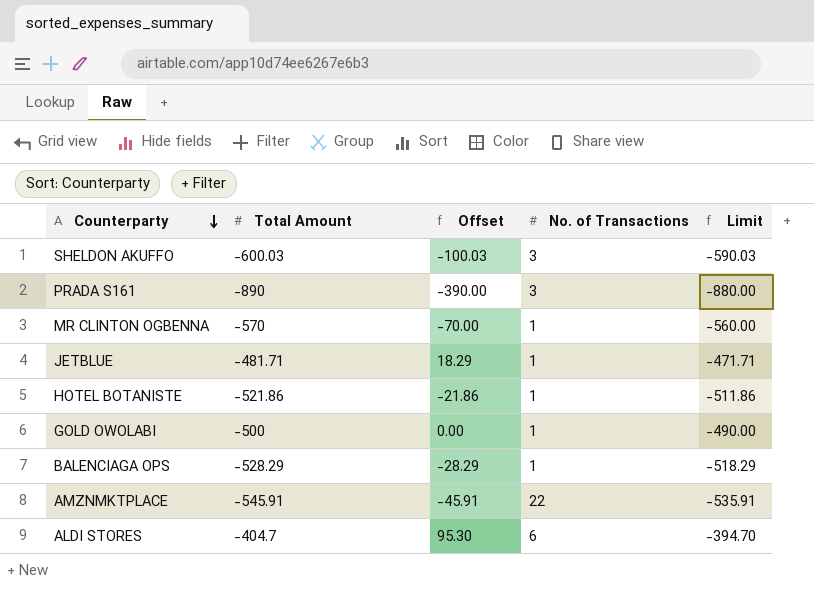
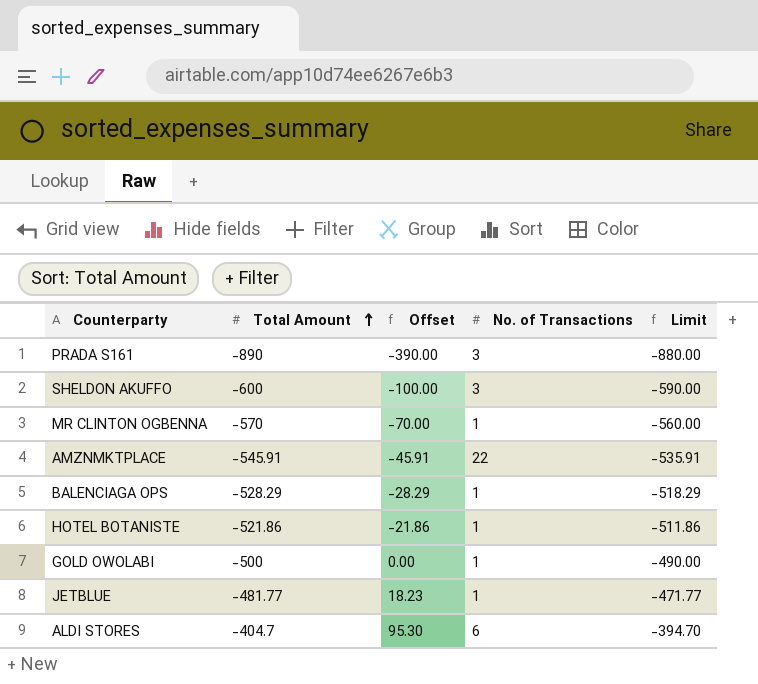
row order: Counterparty descending -> Total Amount ascending
SHELDON AKUFFO | Total Amount: -600.03 -> -600
SHELDON AKUFFO | Offset: -100.03 -> -100.00
SHELDON AKUFFO | Limit: -590.03 -> -590.00
JETBLUE | Total Amount: -481.71 -> -481.77
JETBLUE | Offset: 18.29 -> 18.23
JETBLUE | Limit: -471.71 -> -471.77

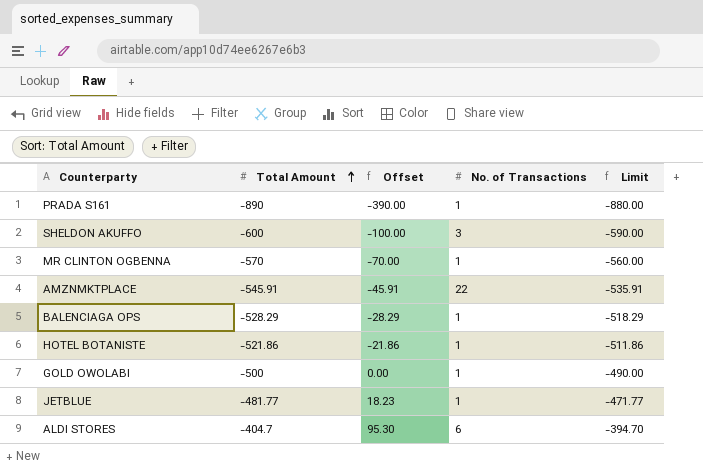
PRADA S161 | No. of Transactions: 3 -> 1

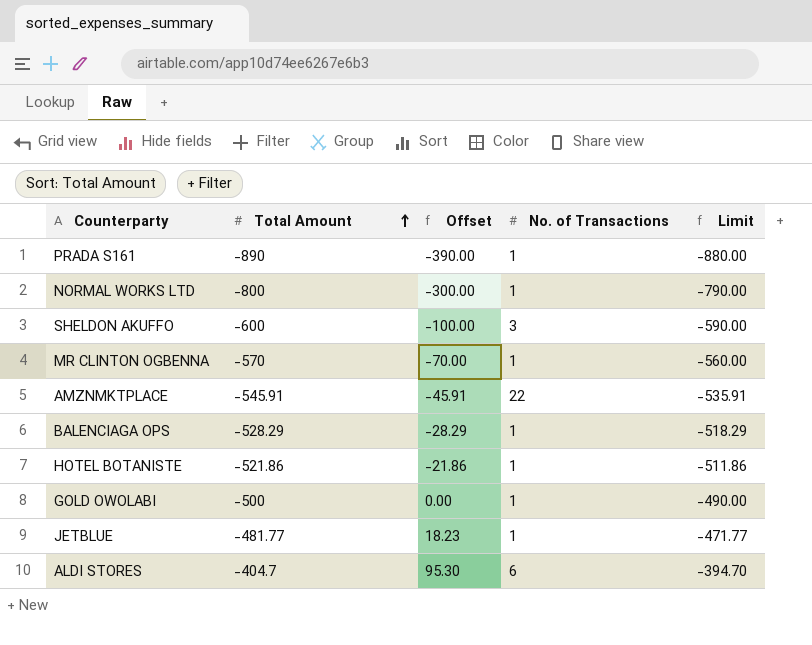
row NORMAL WORKS LTD: none -> -800 | -300.00 | 1 | -790.00

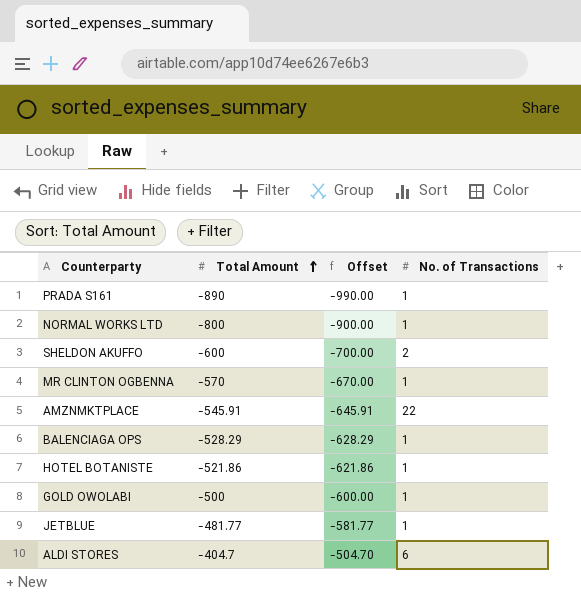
column Limit | formula: [Total Amount] + 10 -> none
column Offset | formula: [Total Amount] + 500 -> [Total Amount] - 100
SHELDON AKUFFO | No. of Transactions: 3 -> 2

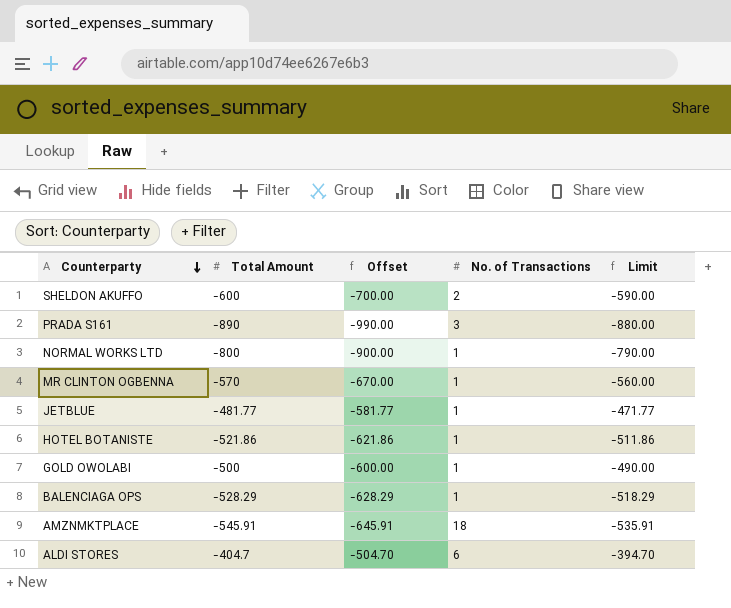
row order: Total Amount ascending -> Counterparty descending
column Limit | formula: none -> [Total Amount] + 10
PRADA S161 | No. of Transactions: 1 -> 3
AMZNMKTPLACE | No. of Transactions: 22 -> 18

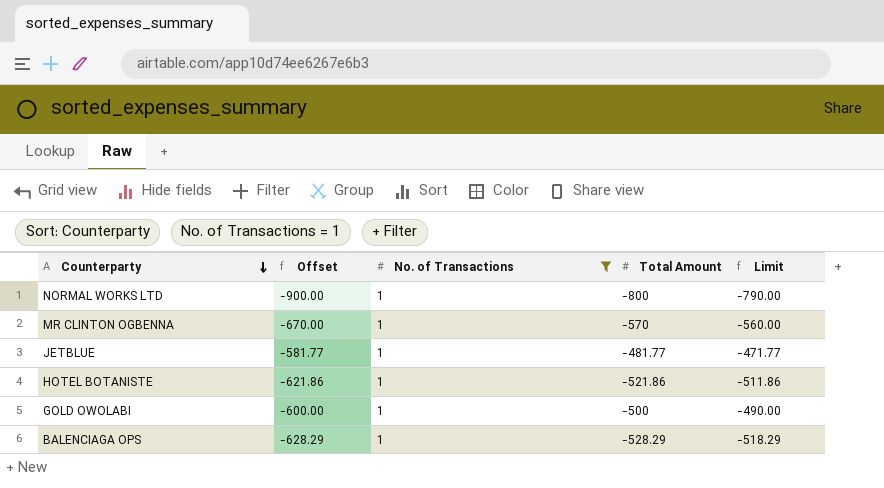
filter: none -> No. of Transactions = 1
column Total Amount | position: 2 -> 4

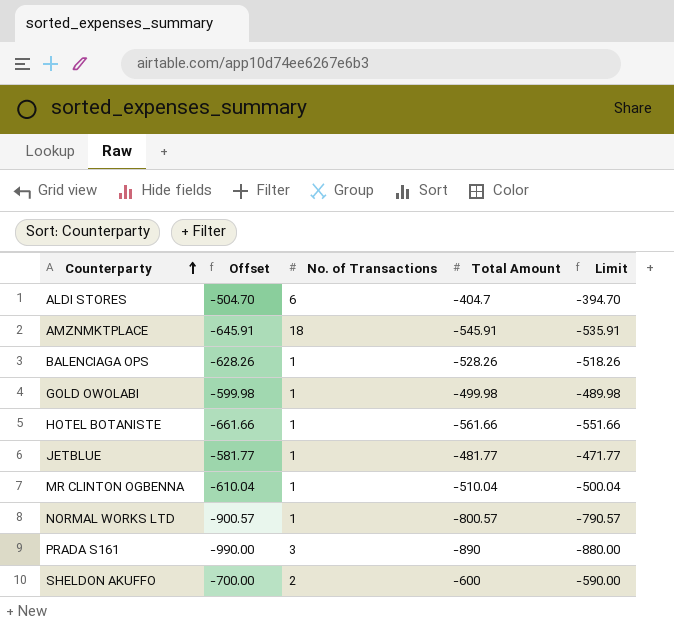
filter: No. of Transactions = 1 -> none
row order: Counterparty descending -> Counterparty ascending
BALENCIAGA OPS | Offset: -628.29 -> -628.26
BALENCIAGA OPS | Total Amount: -528.29 -> -528.26
BALENCIAGA OPS | Limit: -518.29 -> -518.26
GOLD OWOLABI | Offset: -600.00 -> -599.98
GOLD OWOLABI | Total Amount: -500 -> -499.98
GOLD OWOLABI | Limit: -490.00 -> -489.98
HOTEL BOTANISTE | Offset: -621.86 -> -661.66
HOTEL BOTANISTE | Total Amount: -521.86 -> -561.66
HOTEL BOTANISTE | Limit: -511.86 -> -551.66
MR CLINTON OGBENNA | Offset: -670.00 -> -610.04
MR CLINTON OGBENNA | Total Amount: -570 -> -510.04
MR CLINTON OGBENNA | Limit: -560.00 -> -500.04
NORMAL WORKS LTD | Offset: -900.00 -> -900.57
NORMAL WORKS LTD | Total Amount: -800 -> -800.57
NORMAL WORKS LTD | Limit: -790.00 -> -790.57

